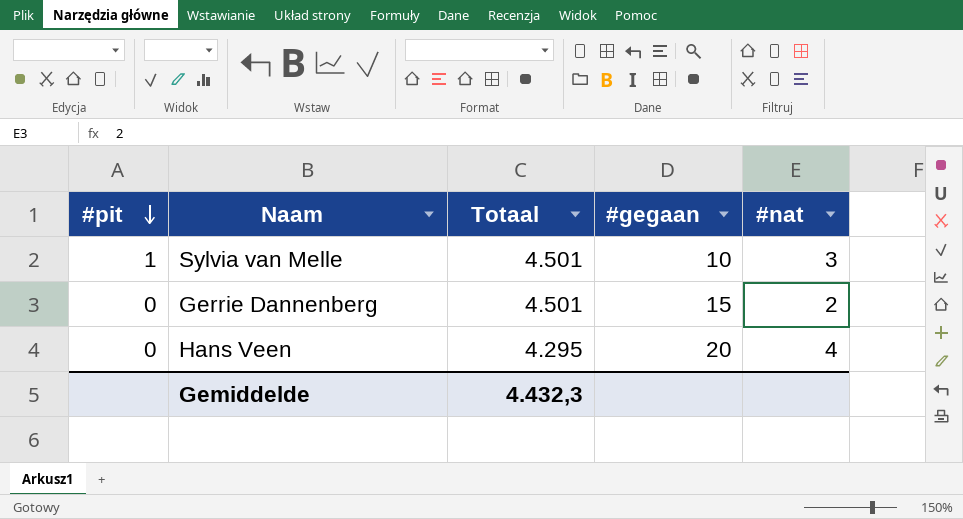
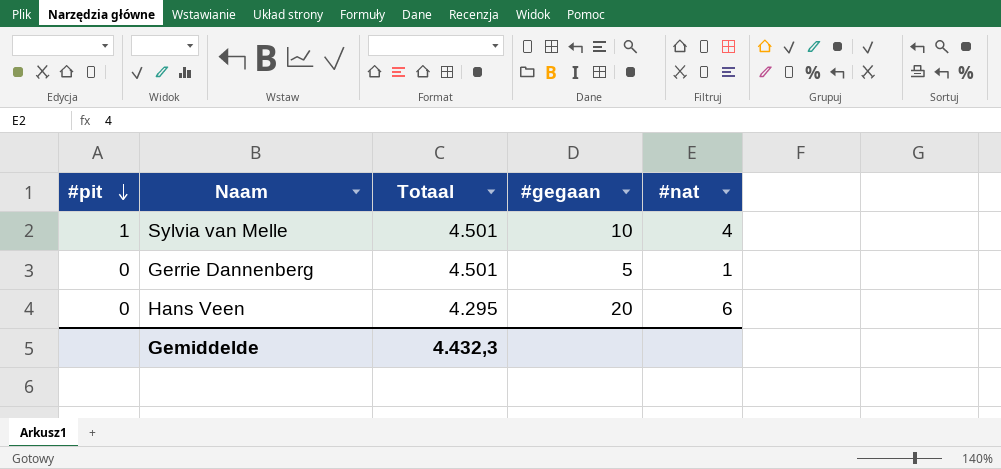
Sylvia van Melle | #nat: 3 -> 4
Gerrie Dannenberg | #gegaan: 15 -> 5
Gerrie Dannenberg | #nat: 2 -> 1
Hans Veen | #nat: 4 -> 6

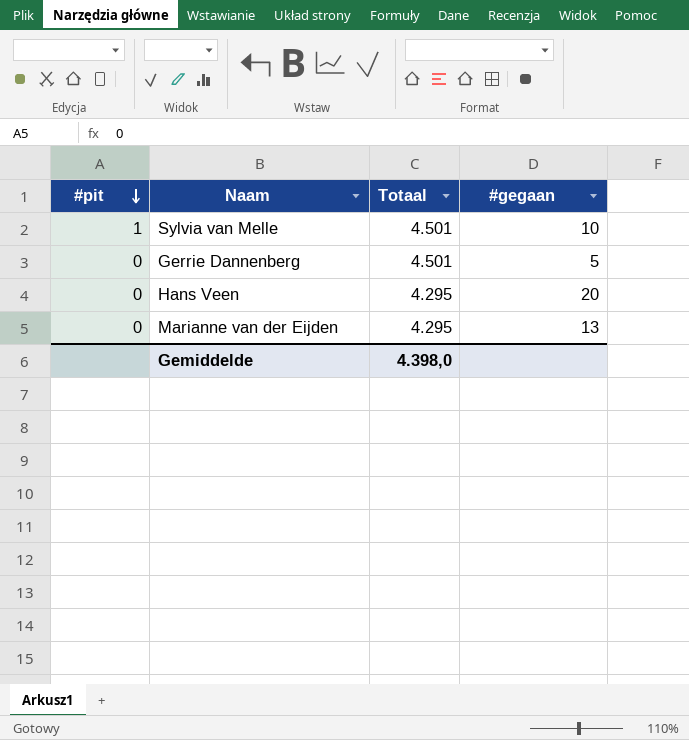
column #nat | position: 5 -> none
row Marianne van der Eijden: none -> 0 | 4.295 | 13
Gemiddelde | Totaal: 4.432,3 -> 4.398,0

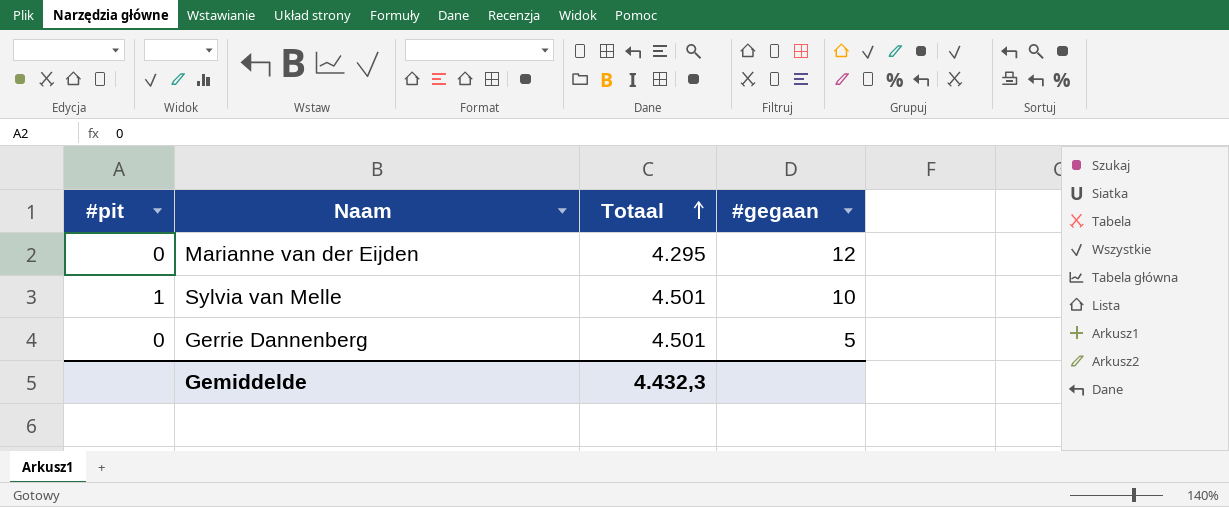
row order: #pit descending -> Totaal ascending
row Hans Veen: 0 | 4.295 | 20 -> none
Marianne van der Eijden | #gegaan: 13 -> 12
Gemiddelde | Totaal: 4.398,0 -> 4.432,3

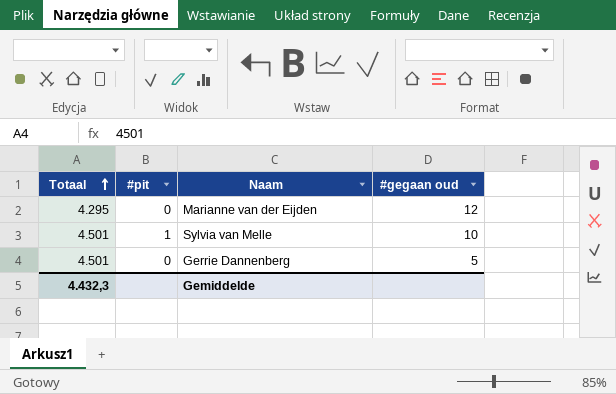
column Totaal | position: 3 -> 1
column name: #gegaan -> #gegaan oud

